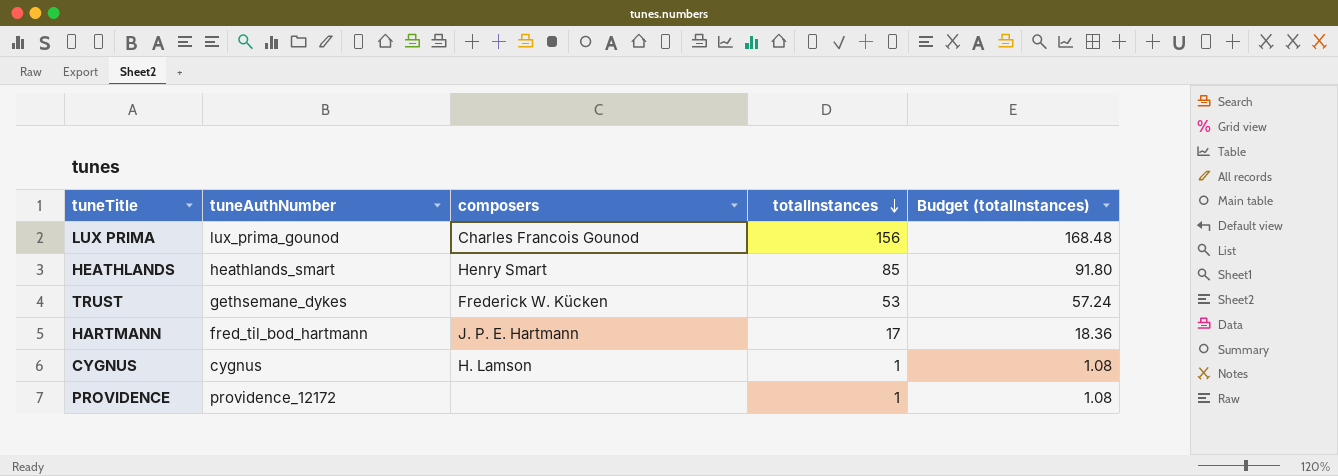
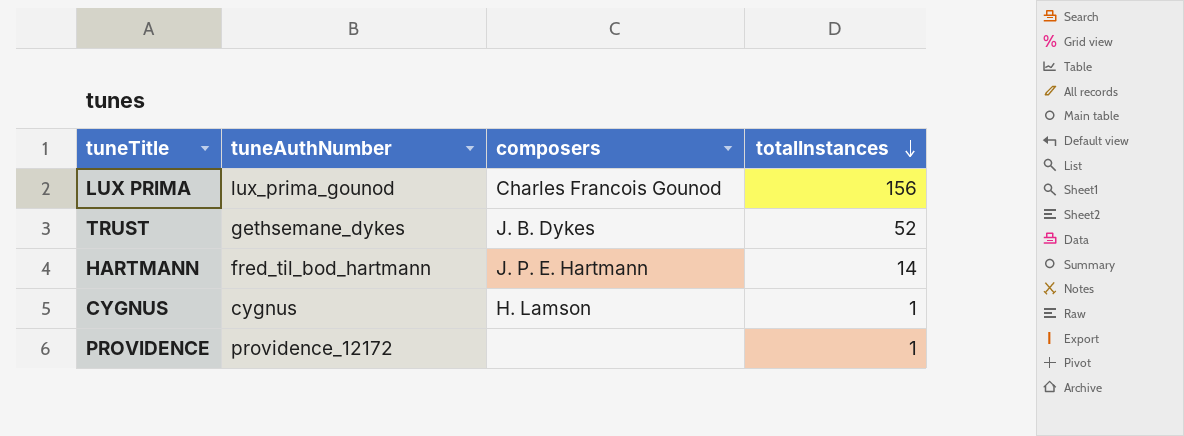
column Budget (totalInstances) | formula: [totalInstances] * 1.08 -> none
row HEATHLANDS: heathlands_smart | Henry Smart | 85 | 91.80 -> none
TRUST | composers: Frederick W. Kücken -> J. B. Dykes
TRUST | totalInstances: 53 -> 52
HARTMANN | totalInstances: 17 -> 14

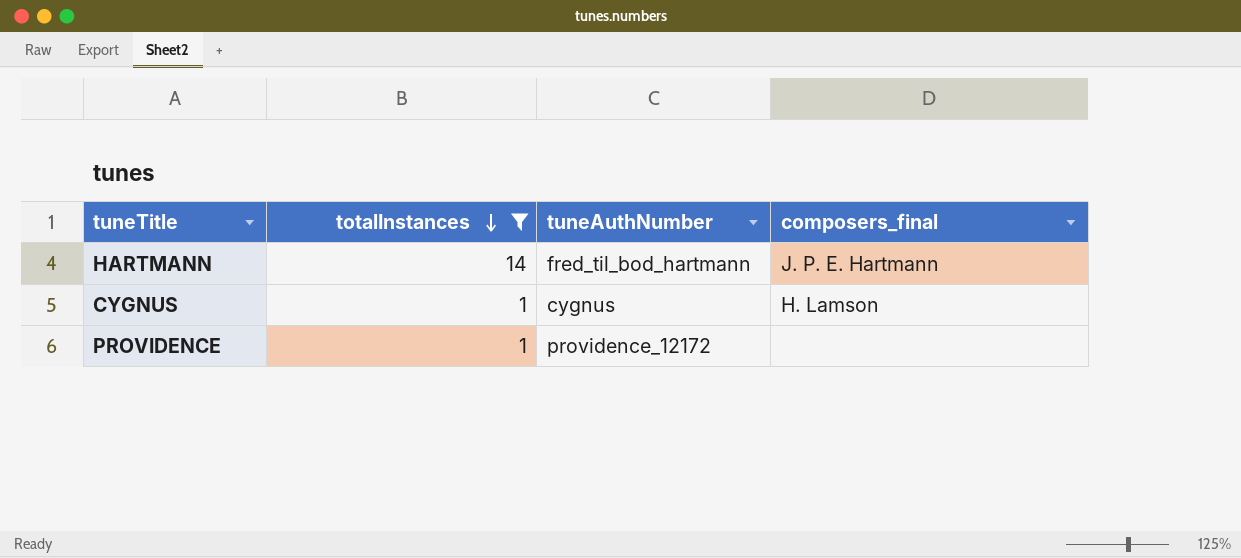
filter: none -> totalInstances <= 14
column totalInstances | position: 4 -> 2
column name: composers -> composers_final

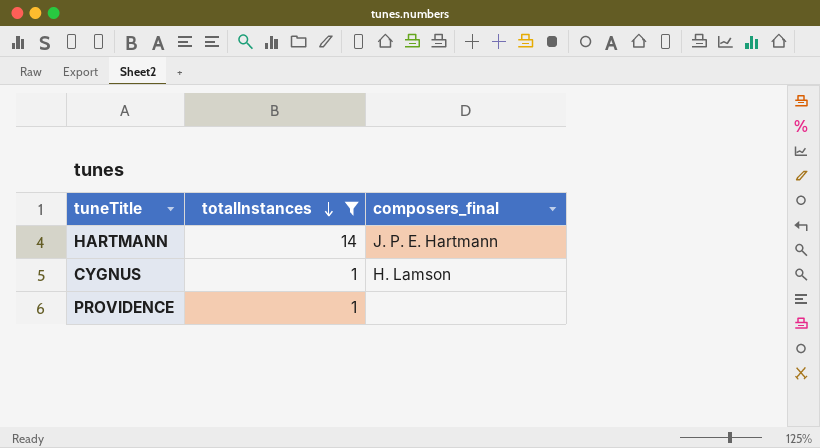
column tuneAuthNumber | position: 3 -> none

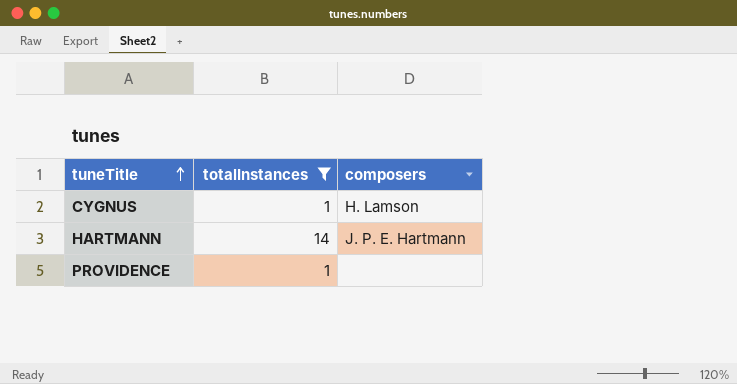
row order: totalInstances descending -> tuneTitle ascending
column name: composers_final -> composers

